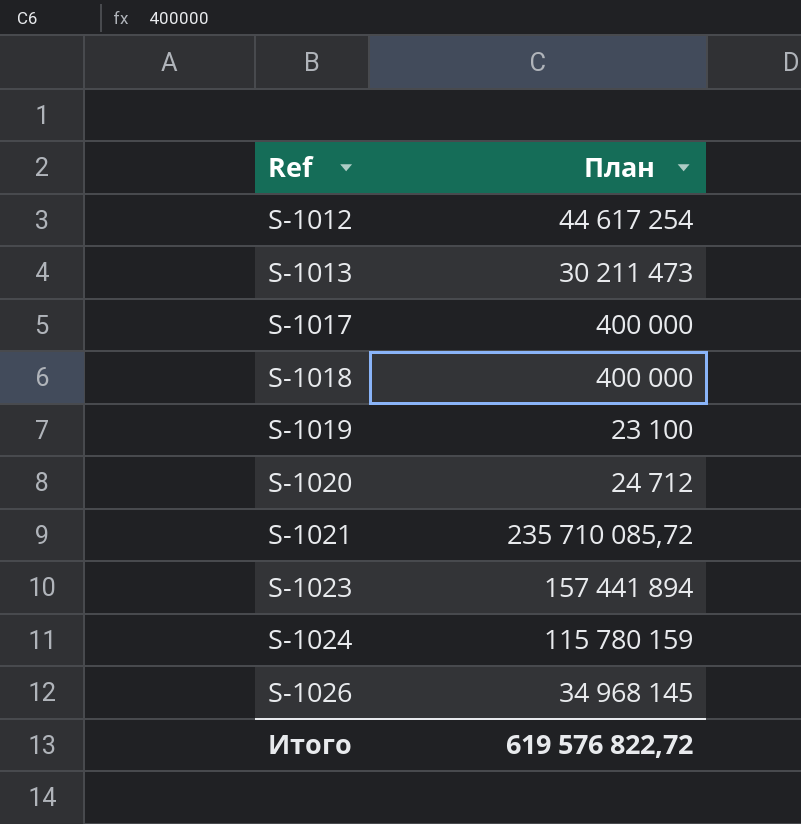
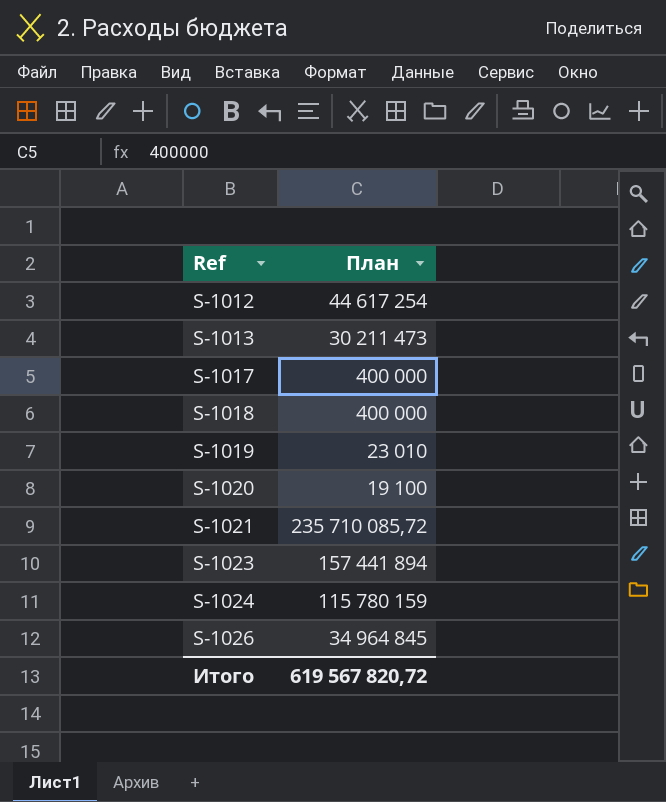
S-1019 | План: 23 100 -> 23 010
S-1020 | План: 24 712 -> 19 100
S-1026 | План: 34 968 145 -> 34 964 845
Итого | План: 619 576 822,72 -> 619 567 820,72

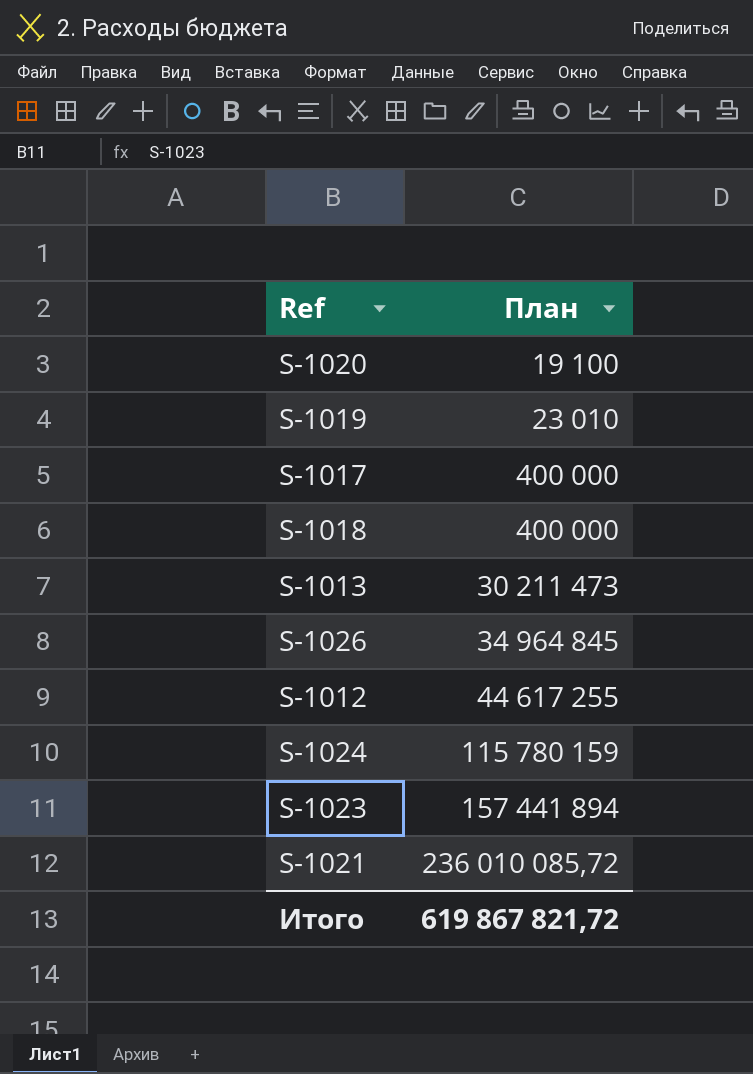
row order: Ref ascending -> План ascending
S-1012 | План: 44 617 254 -> 44 617 255
S-1021 | План: 235 710 085,72 -> 236 010 085,72
Итого | План: 619 567 820,72 -> 619 867 821,72

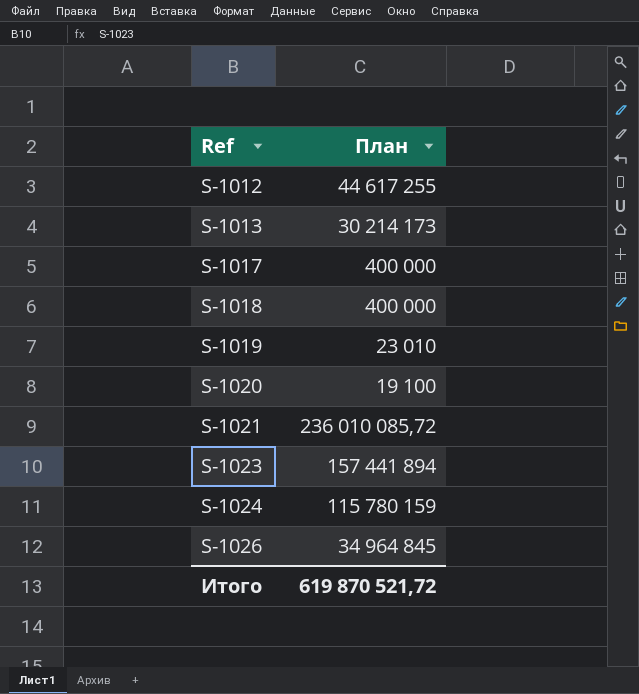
row order: План ascending -> Ref ascending
S-1013 | План: 30 211 473 -> 30 214 173
Итого | План: 619 867 821,72 -> 619 870 521,72

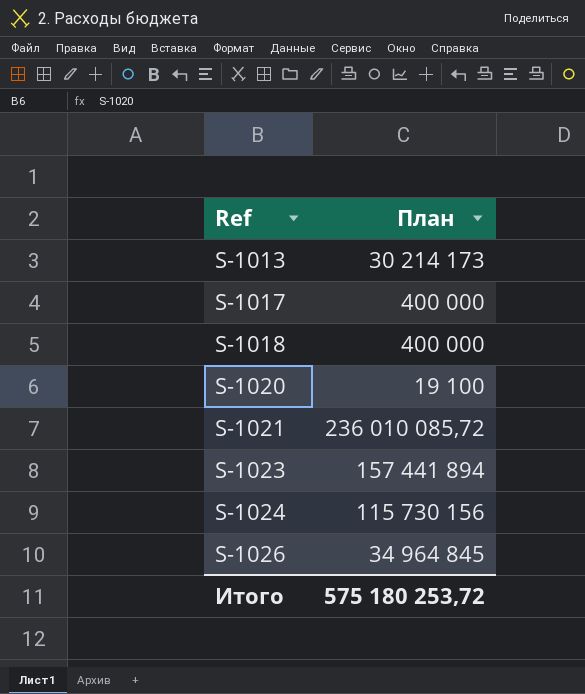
row S-1012: 44 617 255 -> none
row S-1019: 23 010 -> none
S-1024 | План: 115 780 159 -> 115 730 156
Итого | План: 619 870 521,72 -> 575 180 253,72

